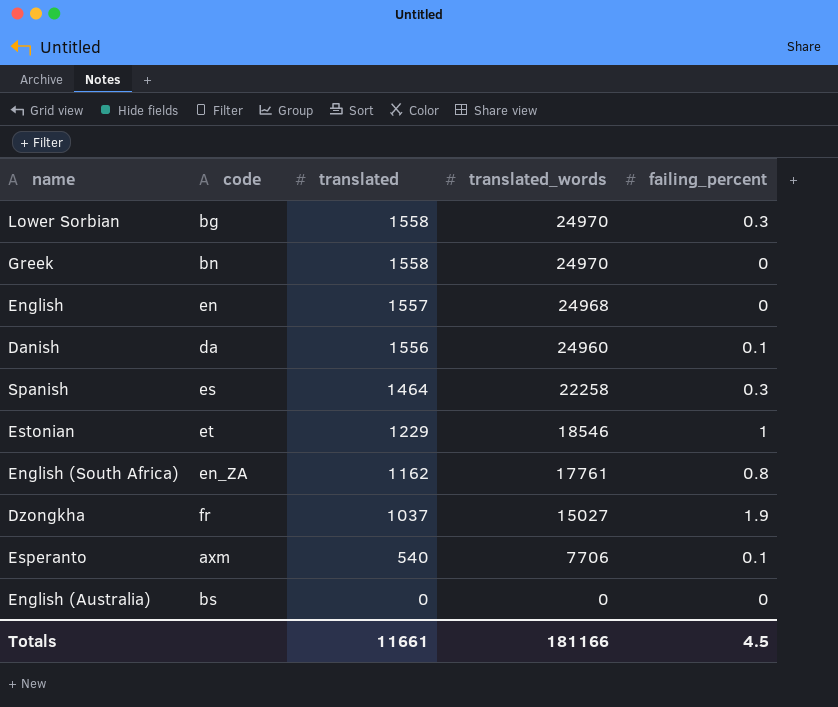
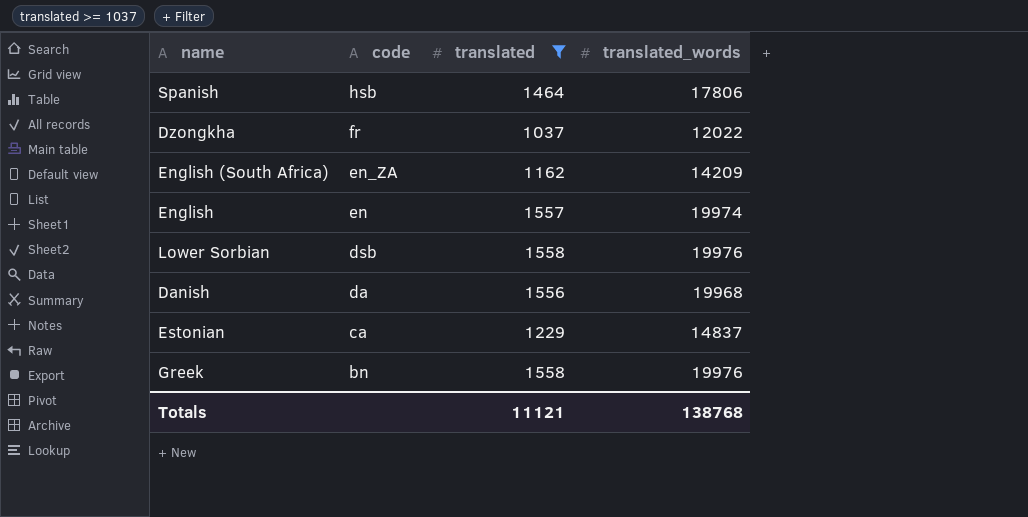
filter: none -> translated >= 1037
row order: translated descending -> code descending
column failing_percent | position: 5 -> none
Spanish | code: es -> hsb
Spanish | translated_words: 22258 -> 17806
Dzongkha | translated_words: 15027 -> 12022
English (South Africa) | translated_words: 17761 -> 14209
English | translated_words: 24968 -> 19974
Lower Sorbian | code: bg -> dsb
Lower Sorbian | translated_words: 24970 -> 19976
Danish | translated_words: 24960 -> 19968
Estonian | code: et -> ca
Estonian | translated_words: 18546 -> 14837
Greek | translated_words: 24970 -> 19976
Totals | translated: 11661 -> 11121
Totals | translated_words: 181166 -> 138768

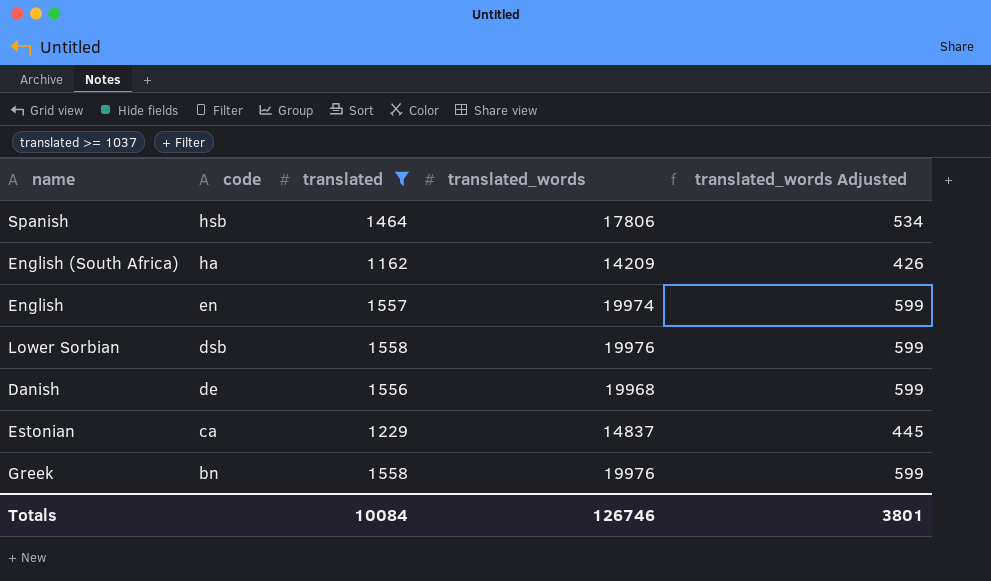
column translated_words Adjusted | formula: none -> [translated_words] * 0.03
row Dzongkha: fr | 1037 | 12022 -> none
English (South Africa) | code: en_ZA -> ha
Danish | code: da -> de
Totals | translated: 11121 -> 10084
Totals | translated_words: 138768 -> 126746

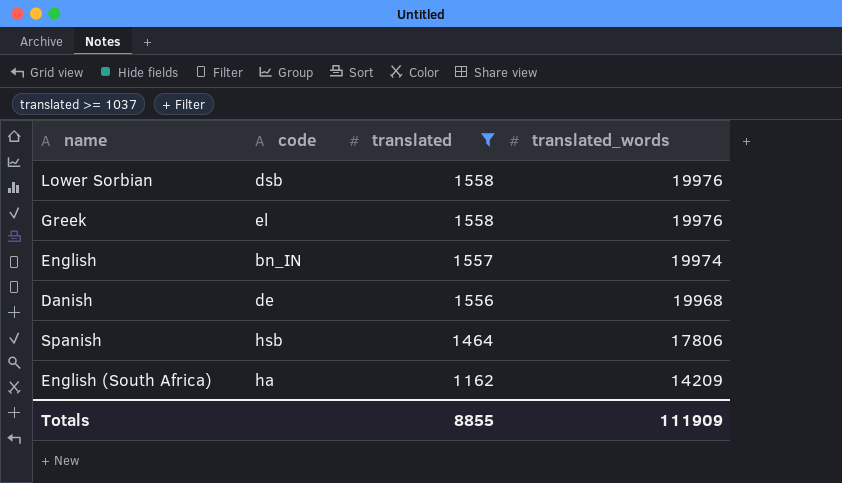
row order: code descending -> translated descending
column translated_words Adjusted | formula: [translated_words] * 0.03 -> none
row Estonian: ca | 1229 | 14837 | 445 -> none
Greek | code: bn -> el
English | code: en -> bn_IN
Totals | translated: 10084 -> 8855
Totals | translated_words: 126746 -> 111909

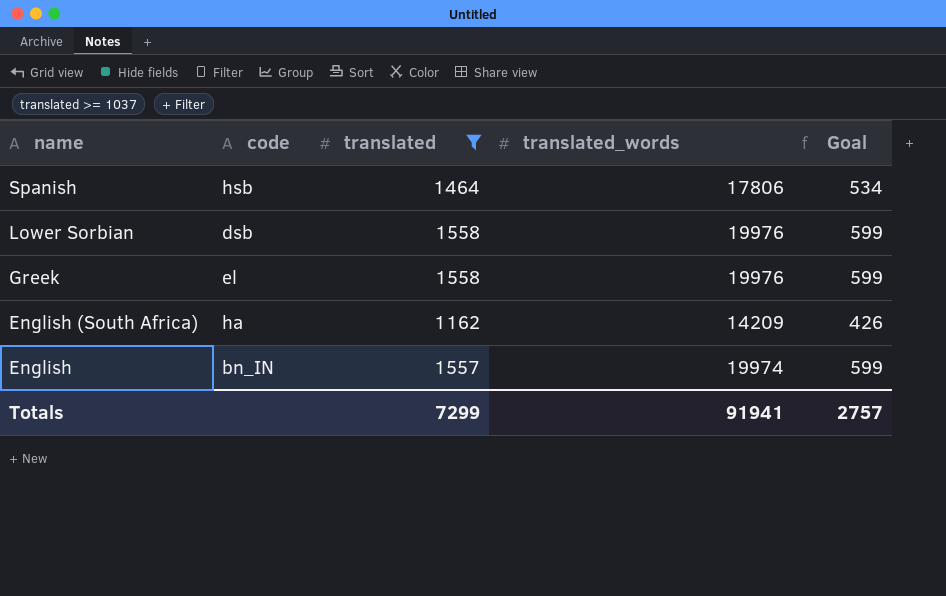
row order: translated descending -> name descending
column Goal | formula: none -> [translated_words] * 0.03
row Danish: de | 1556 | 19968 -> none
Totals | translated: 8855 -> 7299
Totals | translated_words: 111909 -> 91941

